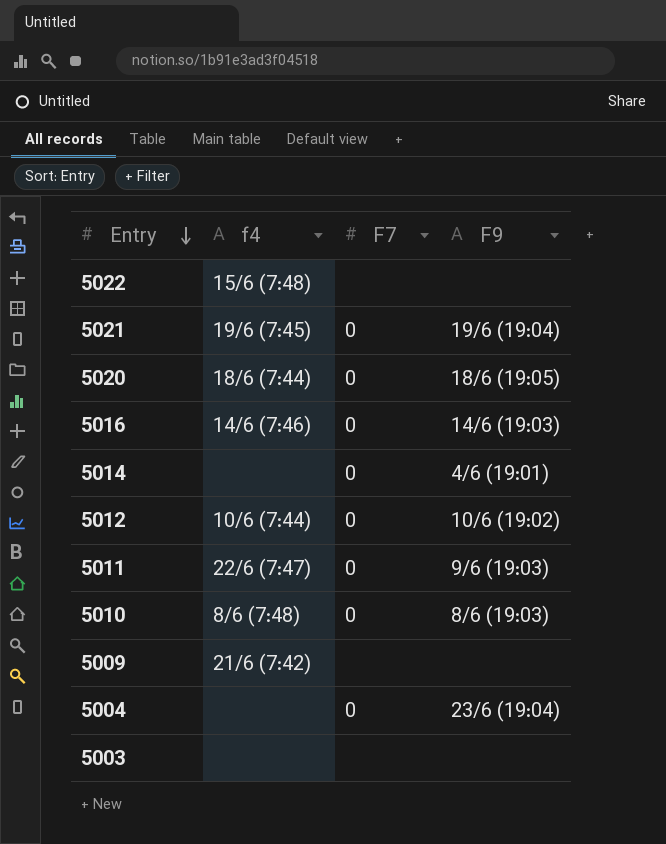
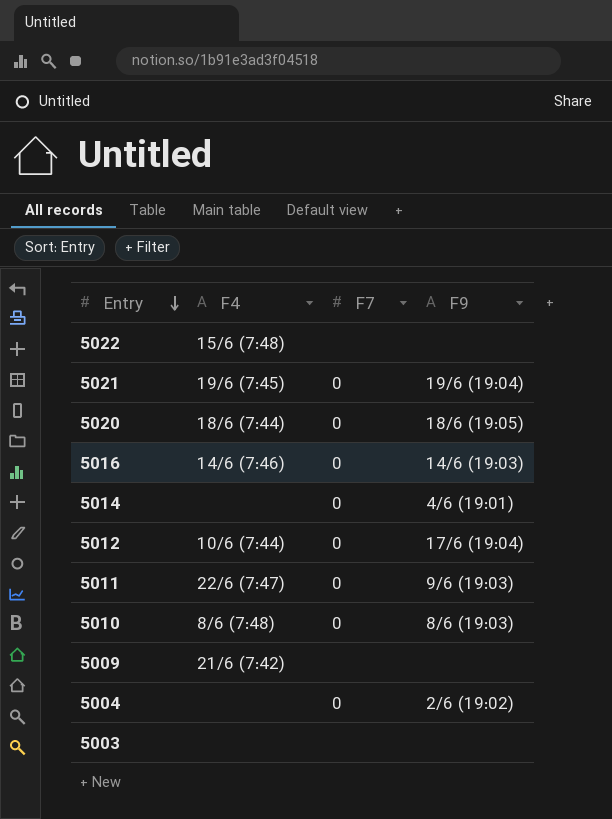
column name: f4 -> F4
5012 | F9: 10/6 (19:02) -> 17/6 (19:04)
5004 | F9: 23/6 (19:04) -> 2/6 (19:02)

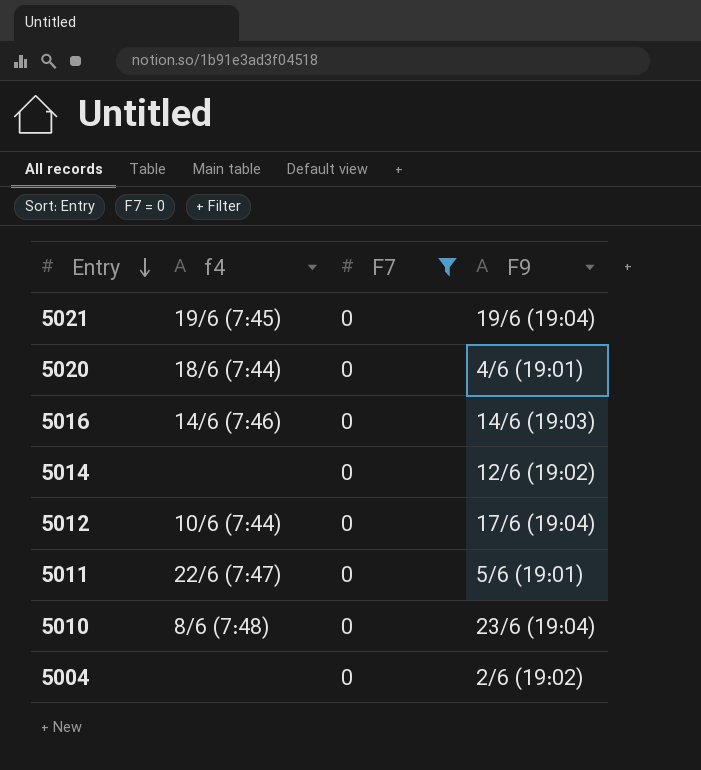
filter: none -> F7 = 0
column name: F4 -> f4
5020 | F9: 18/6 (19:05) -> 4/6 (19:01)
5014 | F9: 4/6 (19:01) -> 12/6 (19:02)
5011 | F9: 9/6 (19:03) -> 5/6 (19:01)
5010 | F9: 8/6 (19:03) -> 23/6 (19:04)

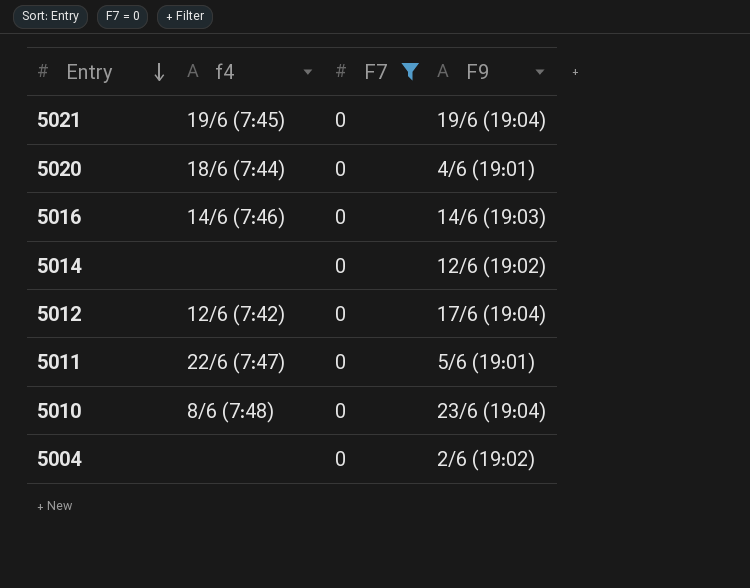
5012 | f4: 10/6 (7:44) -> 12/6 (7:42)

